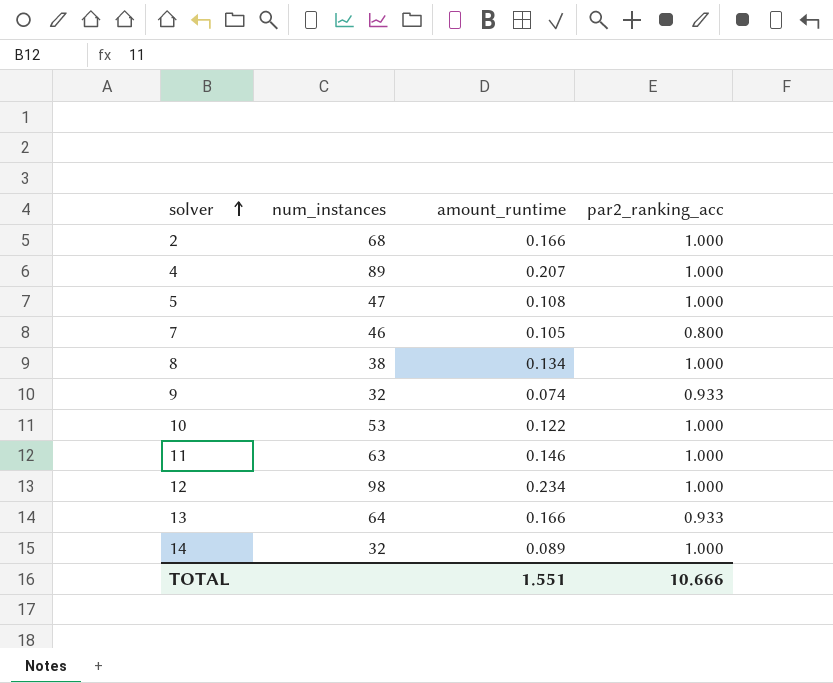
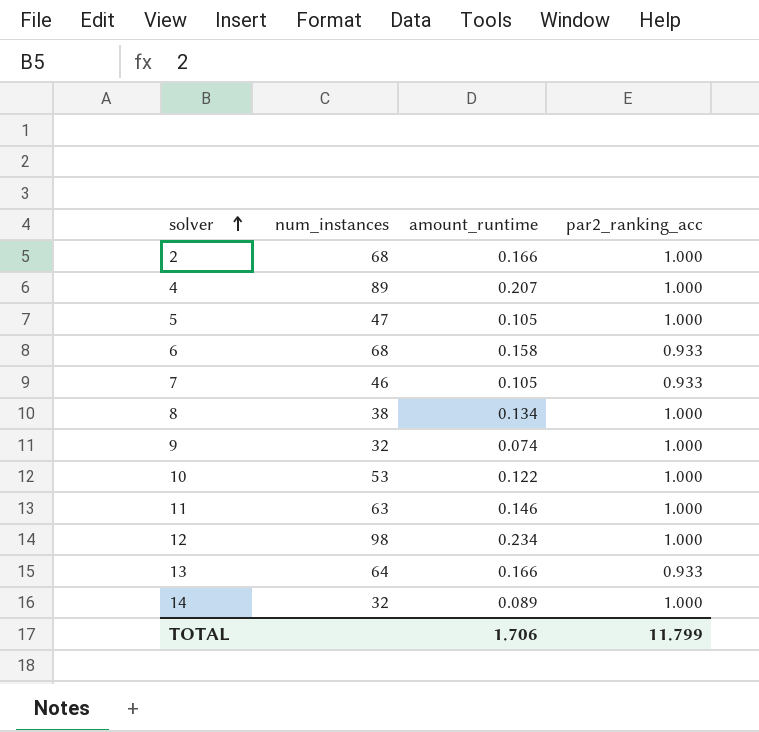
5 | amount_runtime: 0.108 -> 0.105
row 6: none -> 68 | 0.158 | 0.933
7 | par2_ranking_acc: 0.800 -> 0.933
9 | par2_ranking_acc: 0.933 -> 1.000
TOTAL | amount_runtime: 1.551 -> 1.706
TOTAL | par2_ranking_acc: 10.666 -> 11.799

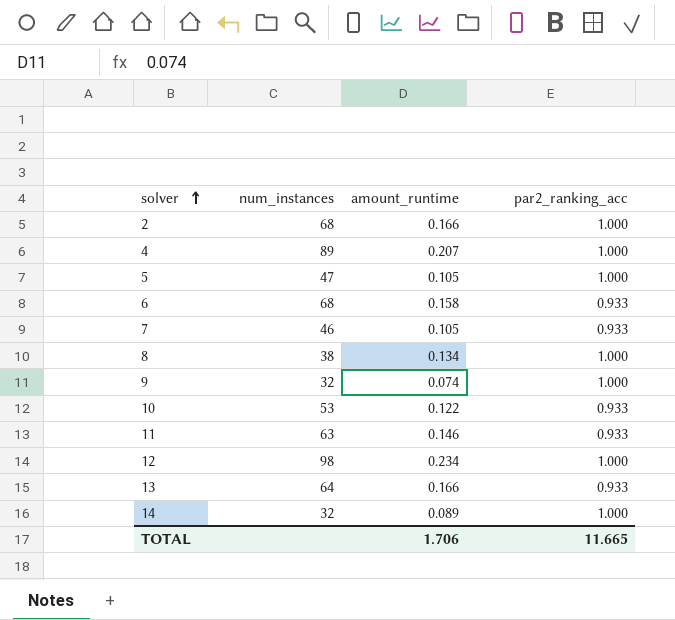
10 | par2_ranking_acc: 1.000 -> 0.933
11 | par2_ranking_acc: 1.000 -> 0.933
TOTAL | par2_ranking_acc: 11.799 -> 11.665

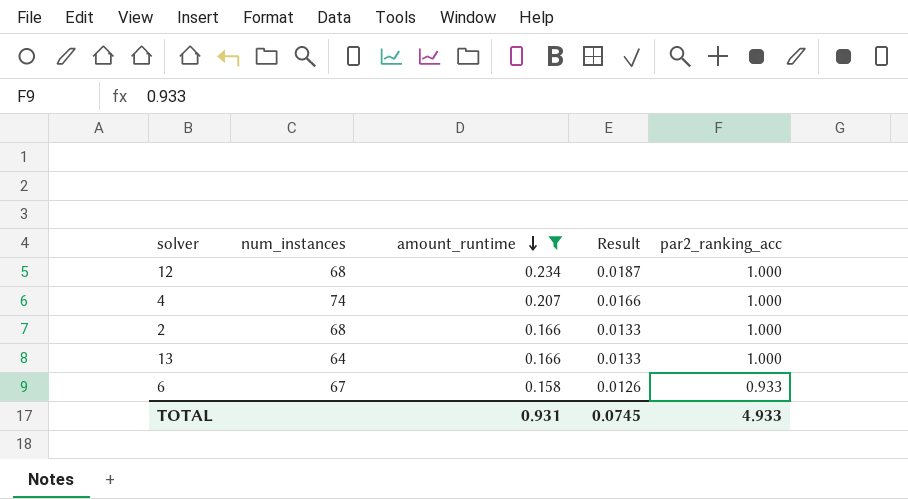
filter: none -> amount_runtime >= 0.158
row order: solver ascending -> amount_runtime descending
column Result | formula: none -> [amount_runtime] * 0.08
12 | num_instances: 98 -> 68
4 | num_instances: 89 -> 74
13 | par2_ranking_acc: 0.933 -> 1.000
6 | num_instances: 68 -> 67
TOTAL | amount_runtime: 1.706 -> 0.931
TOTAL | par2_ranking_acc: 11.665 -> 4.933

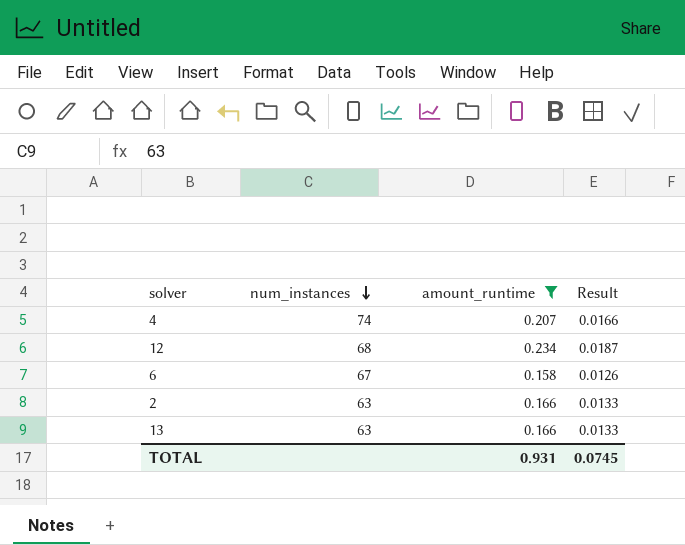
row order: amount_runtime descending -> num_instances descending
column par2_ranking_acc | position: 5 -> none
2 | num_instances: 68 -> 63
13 | num_instances: 64 -> 63

